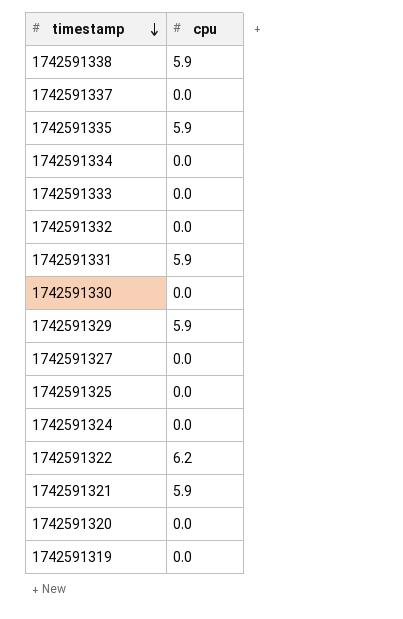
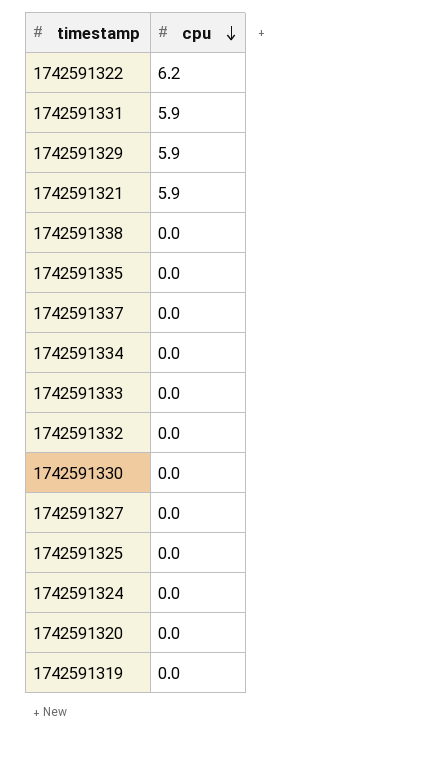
row order: timestamp descending -> cpu descending
1742591338 | cpu: 5.9 -> 0.0
1742591335 | cpu: 5.9 -> 0.0

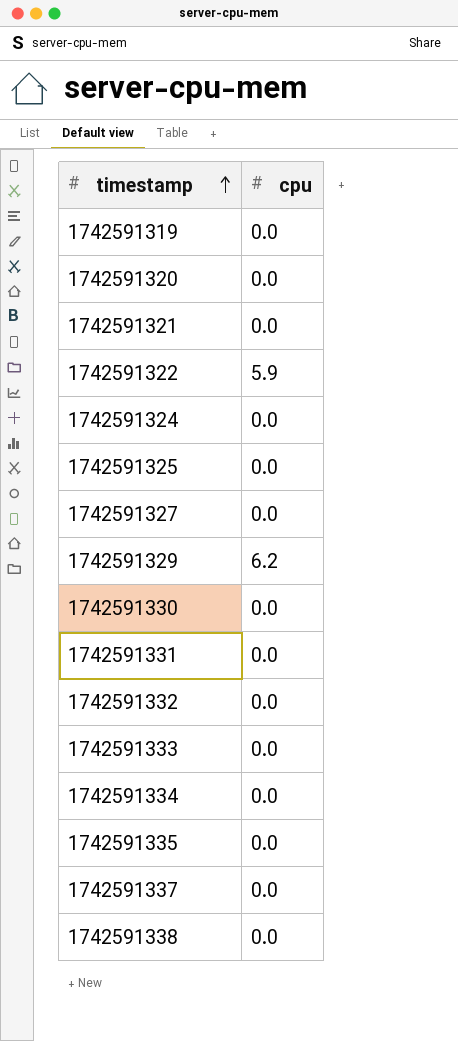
row order: cpu descending -> timestamp ascending
1742591321 | cpu: 5.9 -> 0.0
1742591322 | cpu: 6.2 -> 5.9
1742591329 | cpu: 5.9 -> 6.2
1742591331 | cpu: 5.9 -> 0.0

